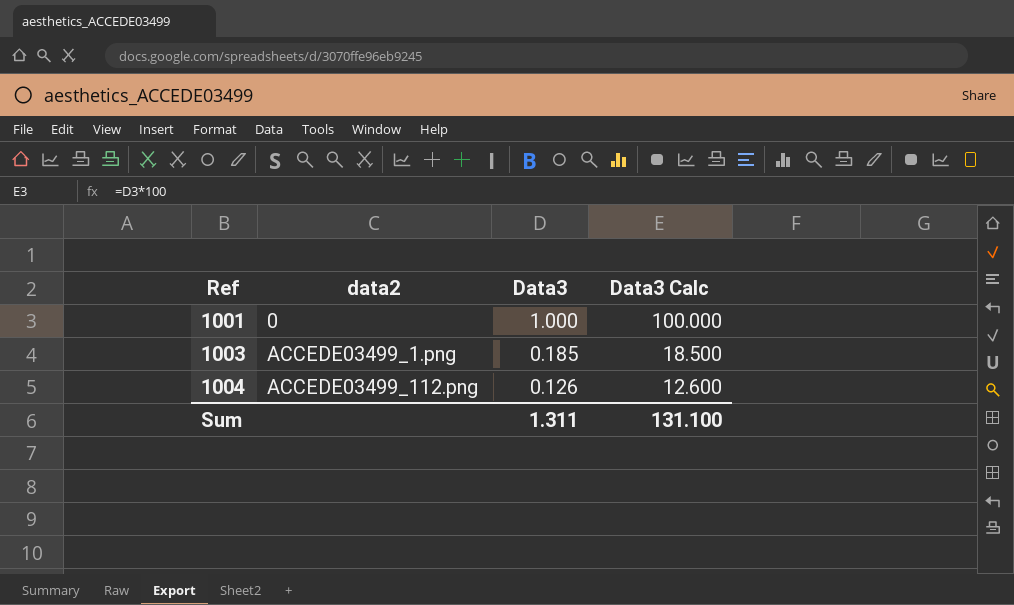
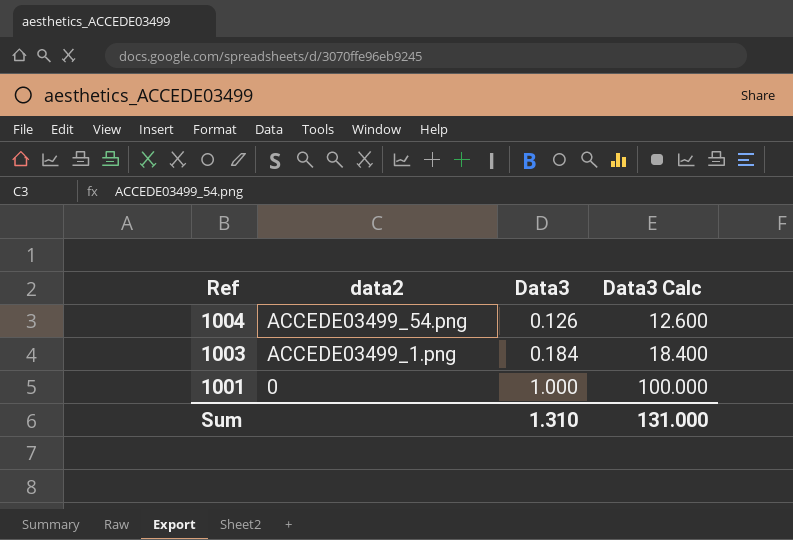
row order: Ref ascending -> Ref descending
1004 | data2: ACCEDE03499_112.png -> ACCEDE03499_54.png
1003 | Data3: 0.185 -> 0.184
1003 | Data3 Calc: 18.500 -> 18.400
Sum | Data3: 1.311 -> 1.310
Sum | Data3 Calc: 131.100 -> 131.000

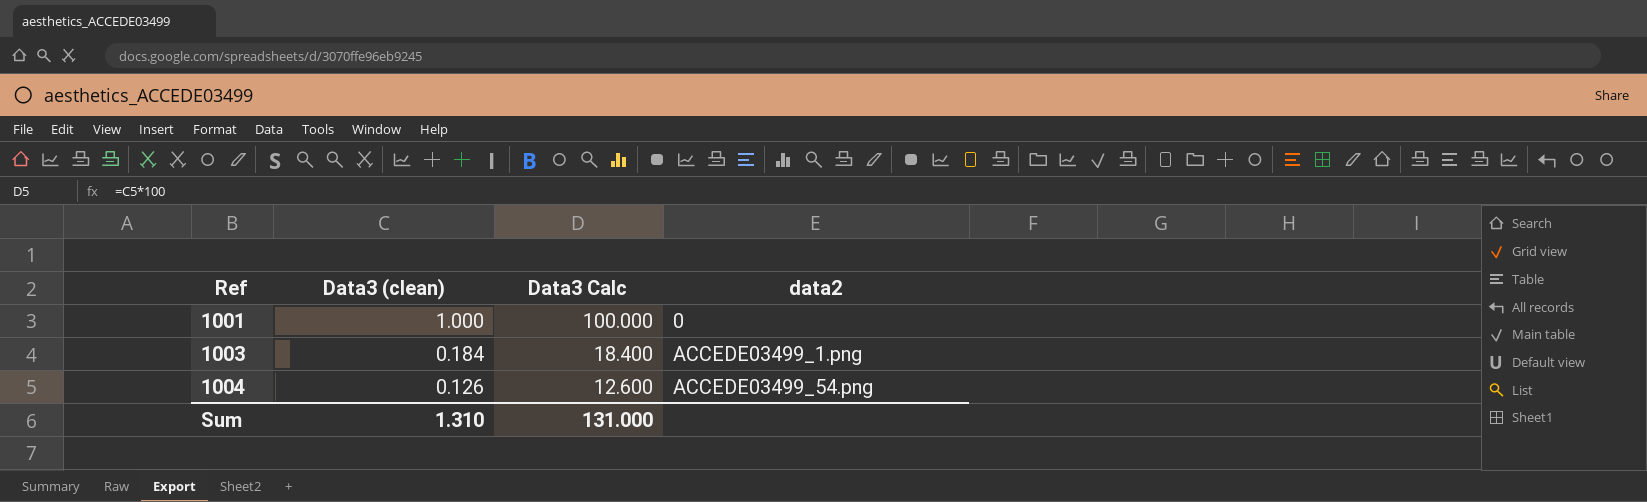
row order: Ref descending -> Ref ascending
column name: Data3 -> Data3 (clean)
column data2 | position: 2 -> 4

